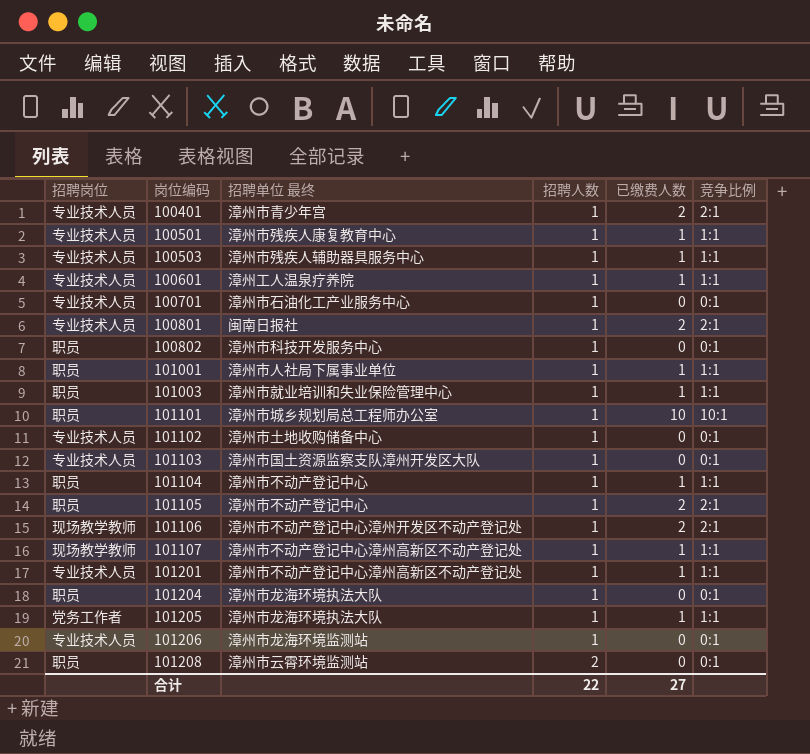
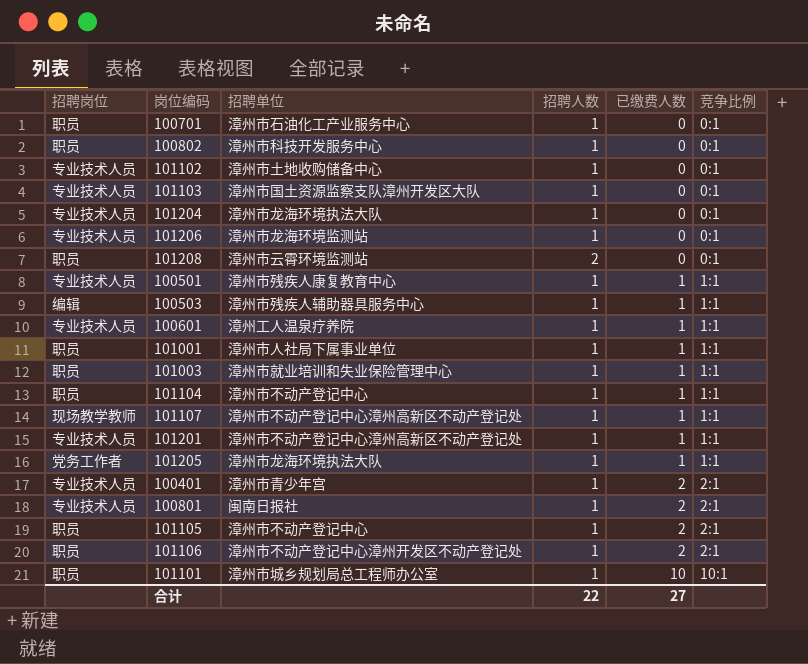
row order: 岗位编码 ascending -> 已缴费人数 ascending
column name: 招聘单位 最终 -> 招聘单位
100701 | 招聘岗位: 专业技术人员 -> 职员
101204 | 招聘岗位: 职员 -> 专业技术人员
100503 | 招聘岗位: 专业技术人员 -> 编辑
101106 | 招聘岗位: 现场教学教师 -> 职员

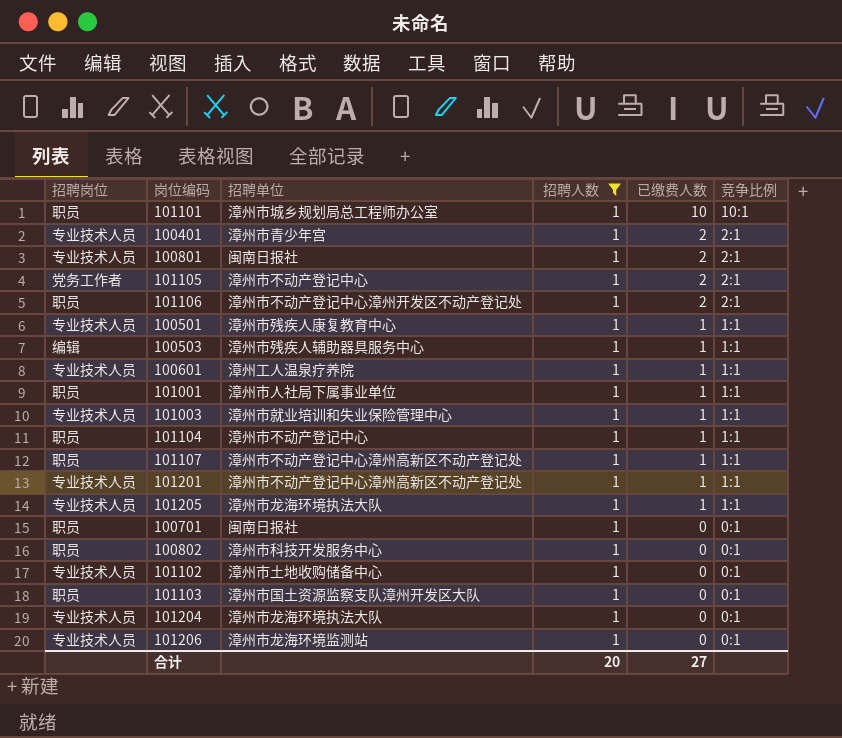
filter: none -> 招聘人数 = 1
row order: 已缴费人数 ascending -> 已缴费人数 descending
101105 | 招聘岗位: 职员 -> 党务工作者
101003 | 招聘岗位: 职员 -> 专业技术人员
101107 | 招聘岗位: 现场教学教师 -> 职员
101205 | 招聘岗位: 党务工作者 -> 专业技术人员
100701 | 招聘单位: 漳州市石油化工产业服务中心 -> 闽南日报社
101103 | 招聘岗位: 专业技术人员 -> 职员
合计 | 招聘人数: 22 -> 20

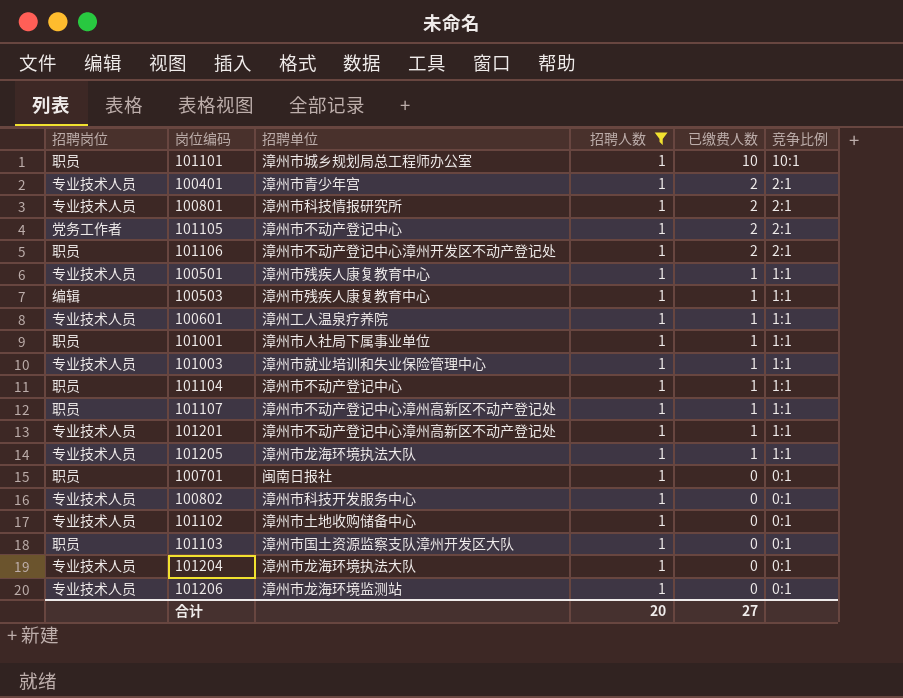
100801 | 招聘单位: 闽南日报社 -> 漳州市科技情报研究所
100503 | 招聘单位: 漳州市残疾人辅助器具服务中心 -> 漳州市残疾人康复教育中心
100802 | 招聘岗位: 职员 -> 专业技术人员

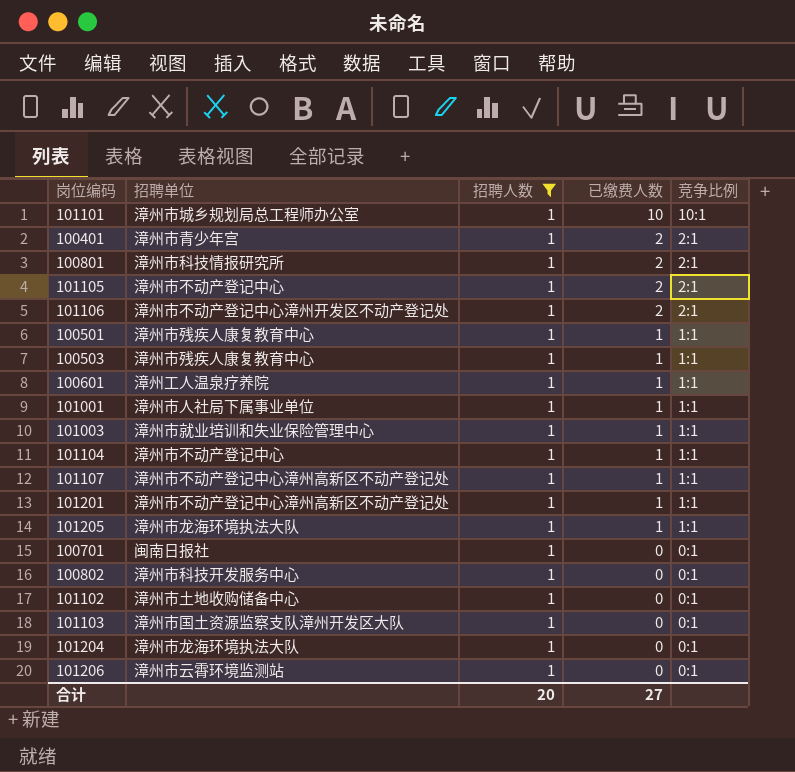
column 招聘岗位 | position: 1 -> none
101206 | 招聘单位: 漳州市龙海环境监测站 -> 漳州市云霄环境监测站

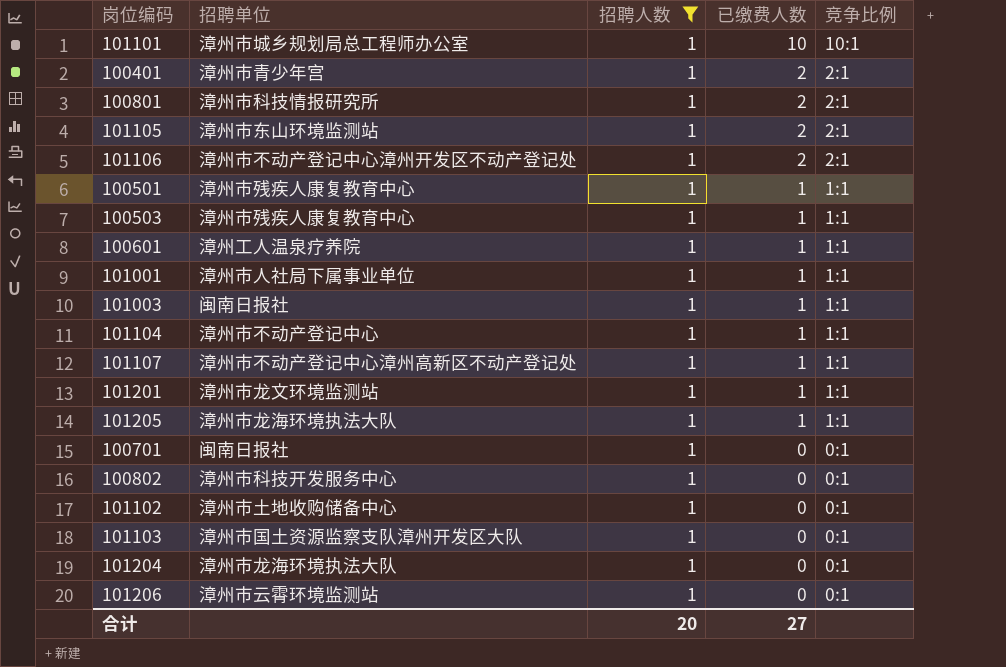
101105 | 招聘单位: 漳州市不动产登记中心 -> 漳州市东山环境监测站
101003 | 招聘单位: 漳州市就业培训和失业保险管理中心 -> 闽南日报社
101201 | 招聘单位: 漳州市不动产登记中心漳州高新区不动产登记处 -> 漳州市龙文环境监测站

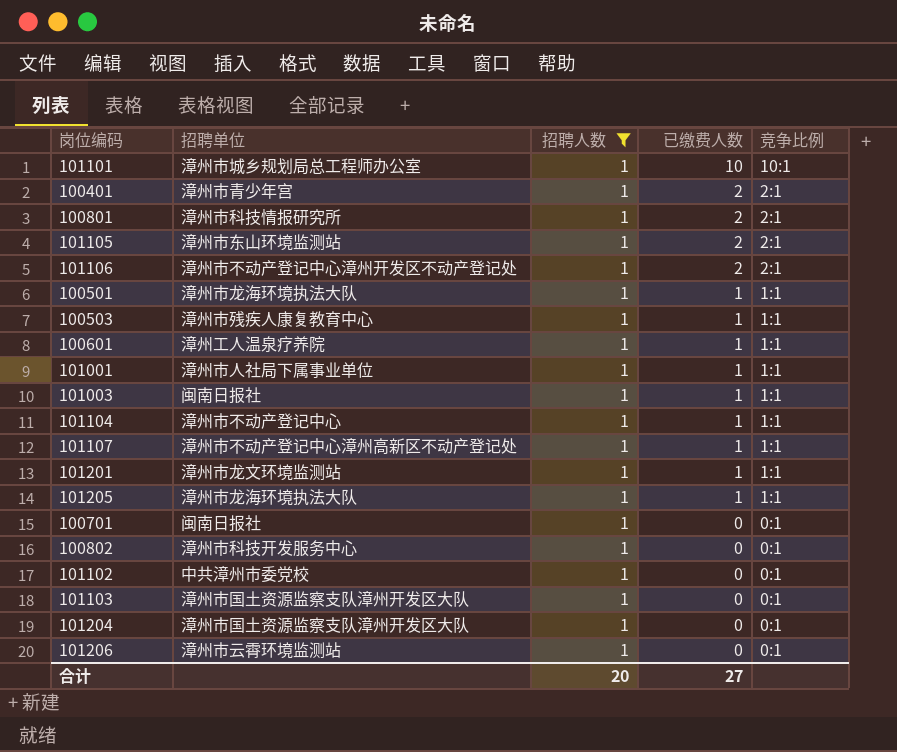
100501 | 招聘单位: 漳州市残疾人康复教育中心 -> 漳州市龙海环境执法大队
101102 | 招聘单位: 漳州市土地收购储备中心 -> 中共漳州市委党校
101204 | 招聘单位: 漳州市龙海环境执法大队 -> 漳州市国土资源监察支队漳州开发区大队

